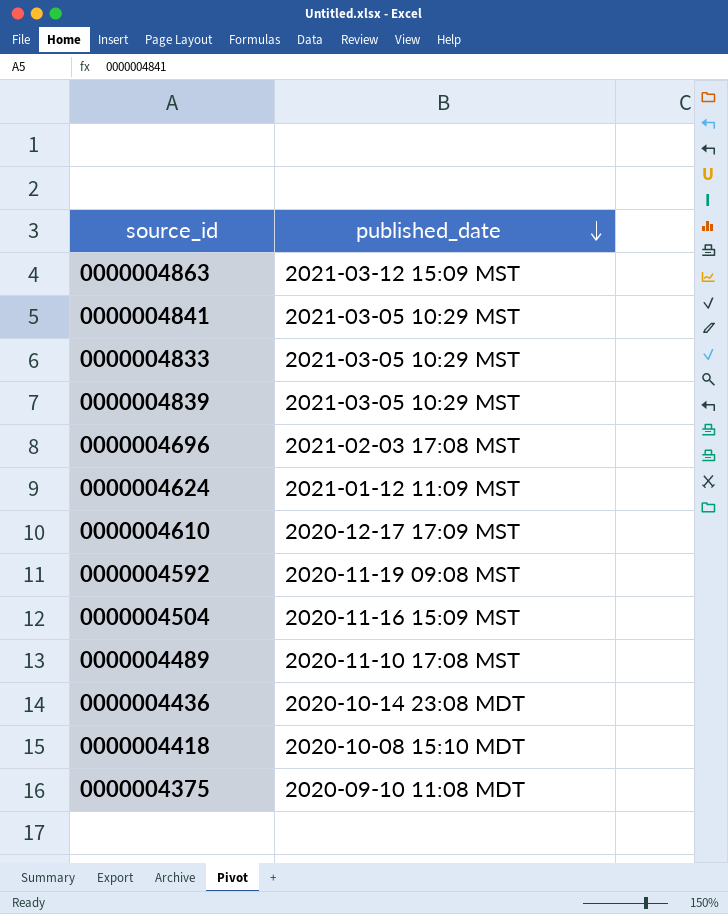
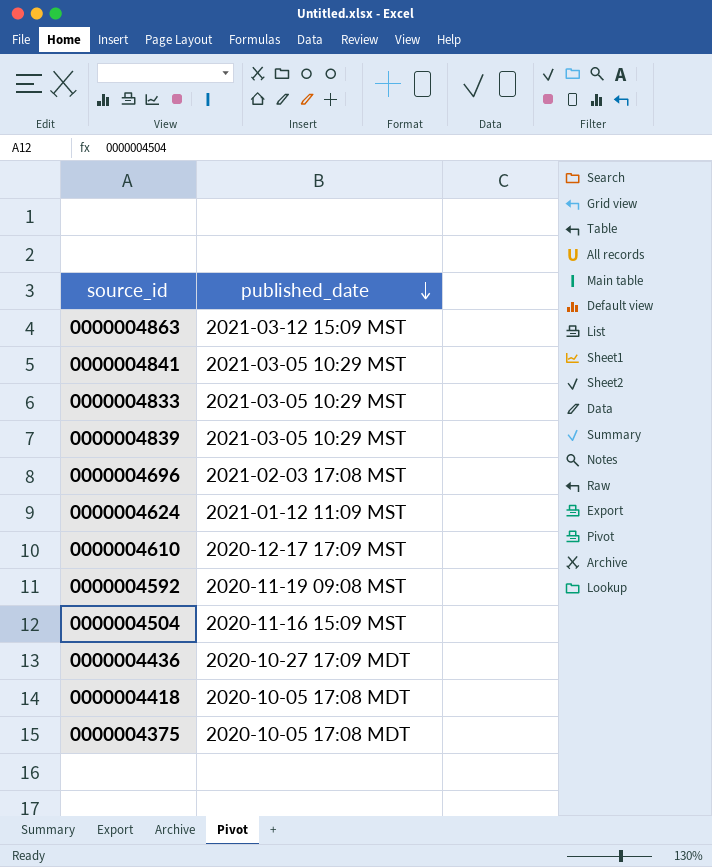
row 0000004489: 2020-11-10 17:08 MST -> none
0000004436 | published_date: 2020-10-14 23:08 MDT -> 2020-10-27 17:09 MDT
0000004418 | published_date: 2020-10-08 15:10 MDT -> 2020-10-05 17:08 MDT
0000004375 | published_date: 2020-09-10 11:08 MDT -> 2020-10-05 17:08 MDT

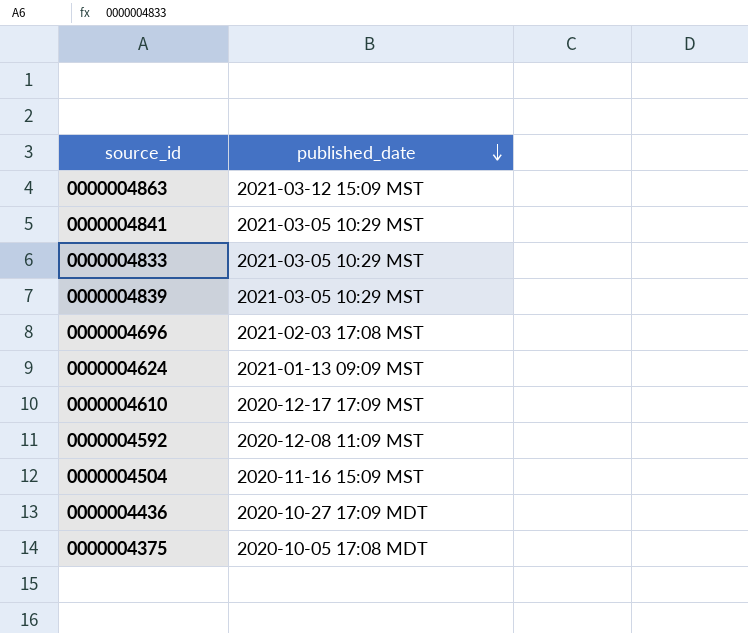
row 0000004418: 2020-10-05 17:08 MDT -> none
0000004624 | published_date: 2021-01-12 11:09 MST -> 2021-01-13 09:09 MST
0000004592 | published_date: 2020-11-19 09:08 MST -> 2020-12-08 11:09 MST

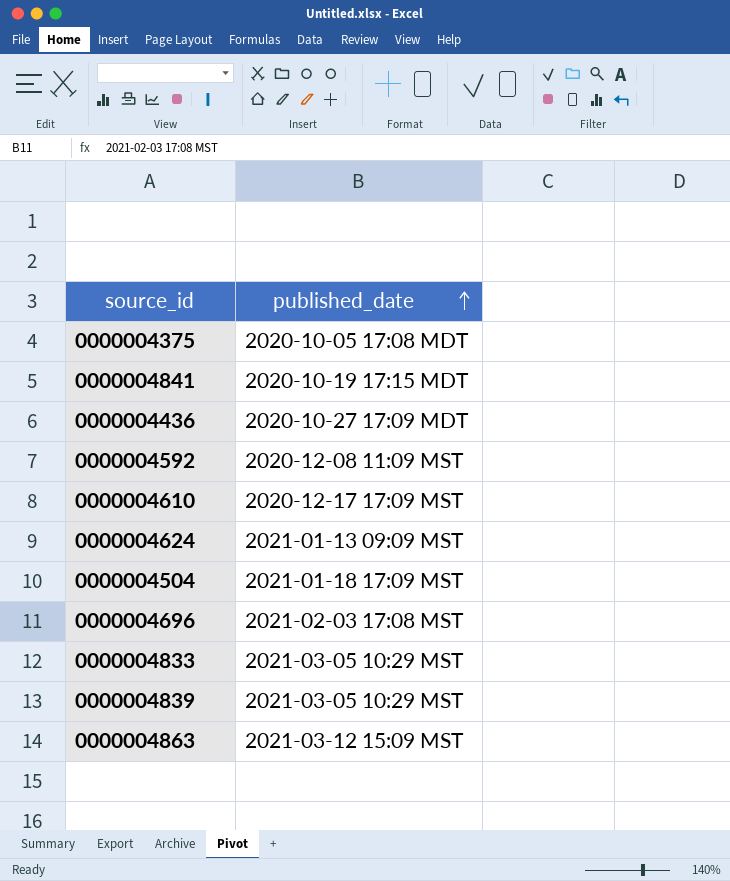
row order: published_date descending -> published_date ascending
0000004841 | published_date: 2021-03-05 10:29 MST -> 2020-10-19 17:15 MDT
0000004504 | published_date: 2020-11-16 15:09 MST -> 2021-01-18 17:09 MST

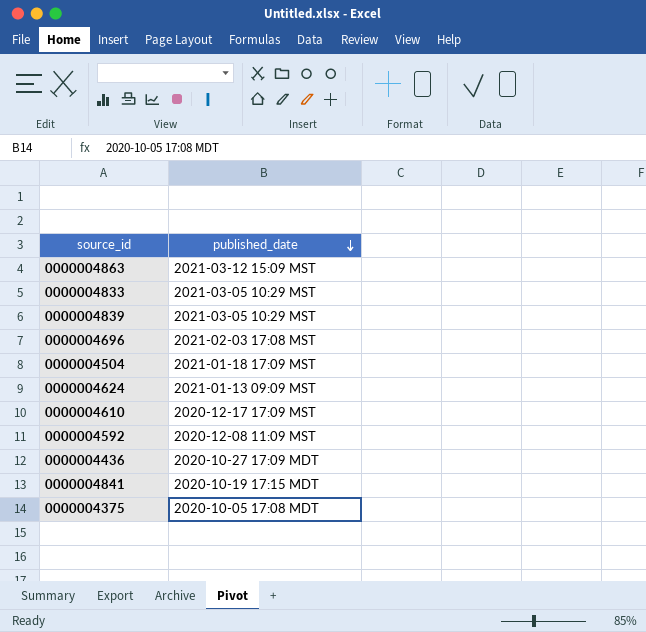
row order: published_date ascending -> published_date descending

